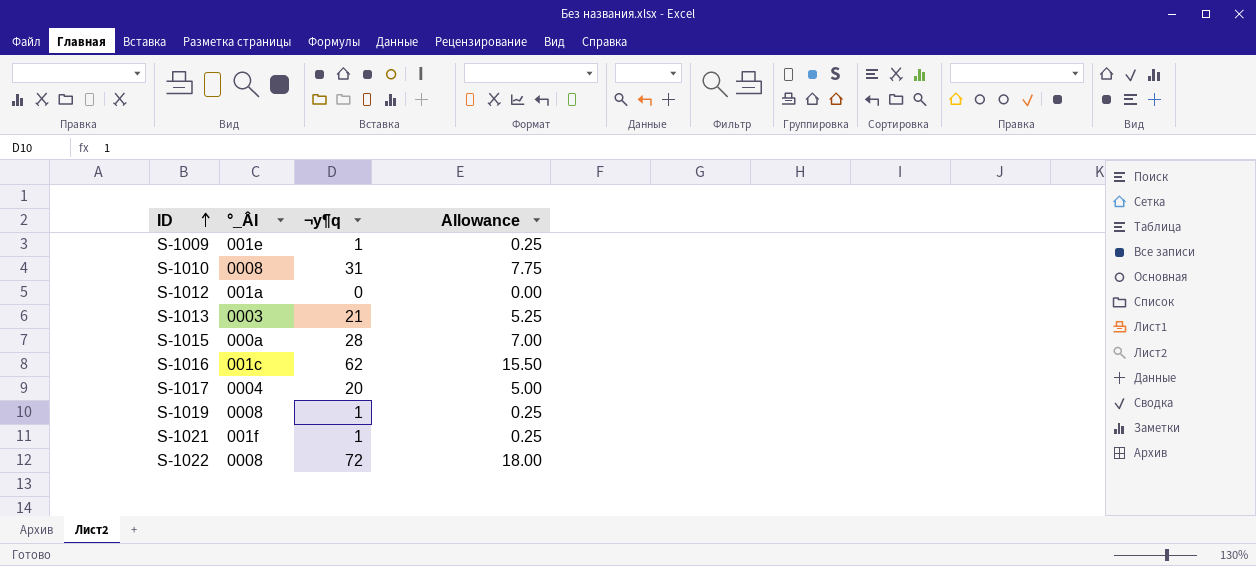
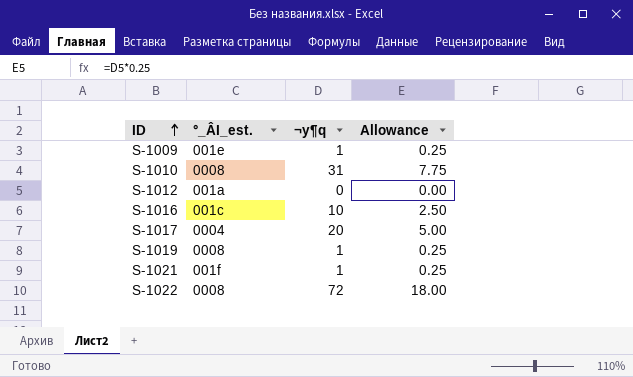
column name: °_ÂI -> °_ÂI_est.
row S-1013: 0003 | 21 | 5.25 -> none
row S-1015: 000a | 28 | 7.00 -> none
S-1016 | ¬y¶q: 62 -> 10
S-1016 | Allowance: 15.50 -> 2.50

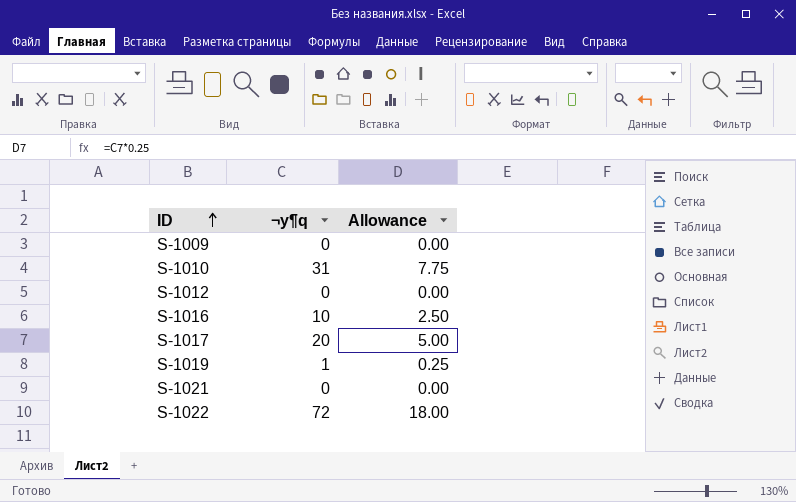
column °_ÂI_est. | position: 2 -> none
S-1009 | ¬y¶q: 1 -> 0
S-1009 | Allowance: 0.25 -> 0.00
S-1021 | ¬y¶q: 1 -> 0
S-1021 | Allowance: 0.25 -> 0.00

